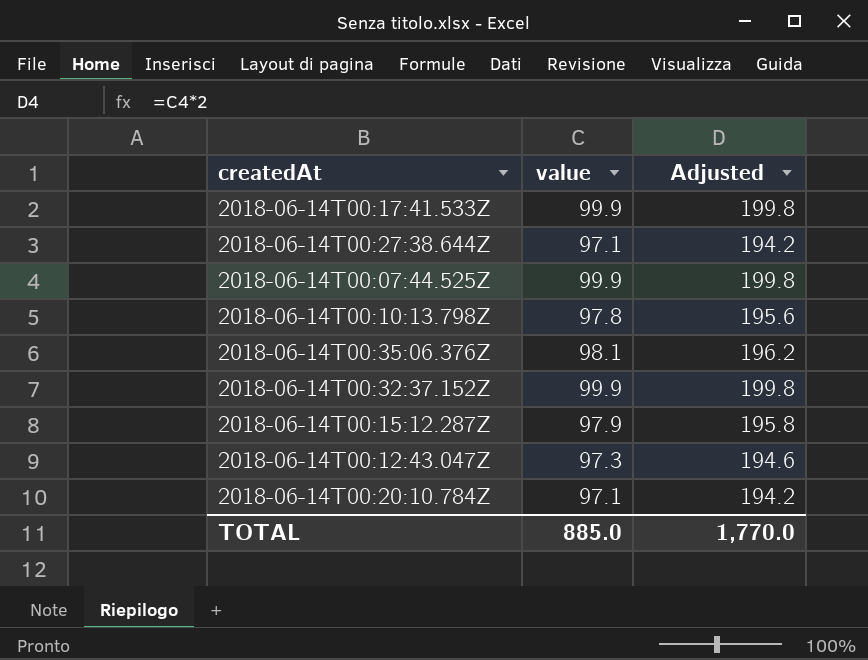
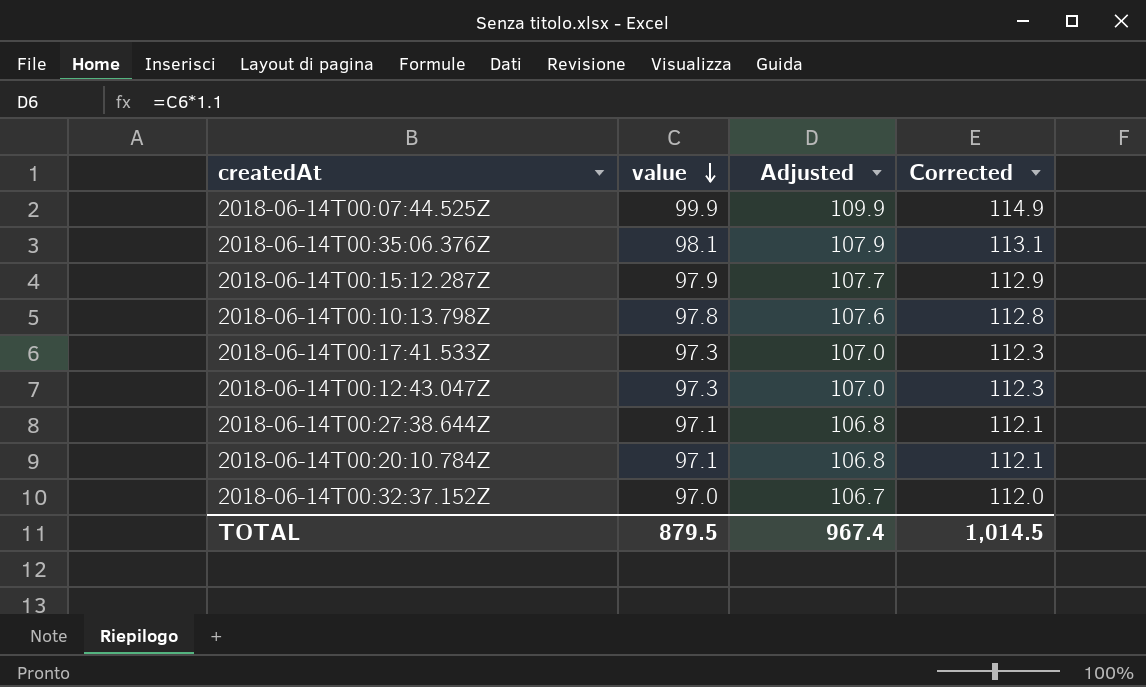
row order: none -> value descending
column Adjusted | formula: [value] * 2 -> [value] * 1.1
column Corrected | formula: none -> [value] + 15
2018-06-14T00:17:41.533Z | value: 99.9 -> 97.3
2018-06-14T00:32:37.152Z | value: 99.9 -> 97.0
TOTAL | value: 885.0 -> 879.5
TOTAL | Adjusted: 1,770.0 -> 967.4

